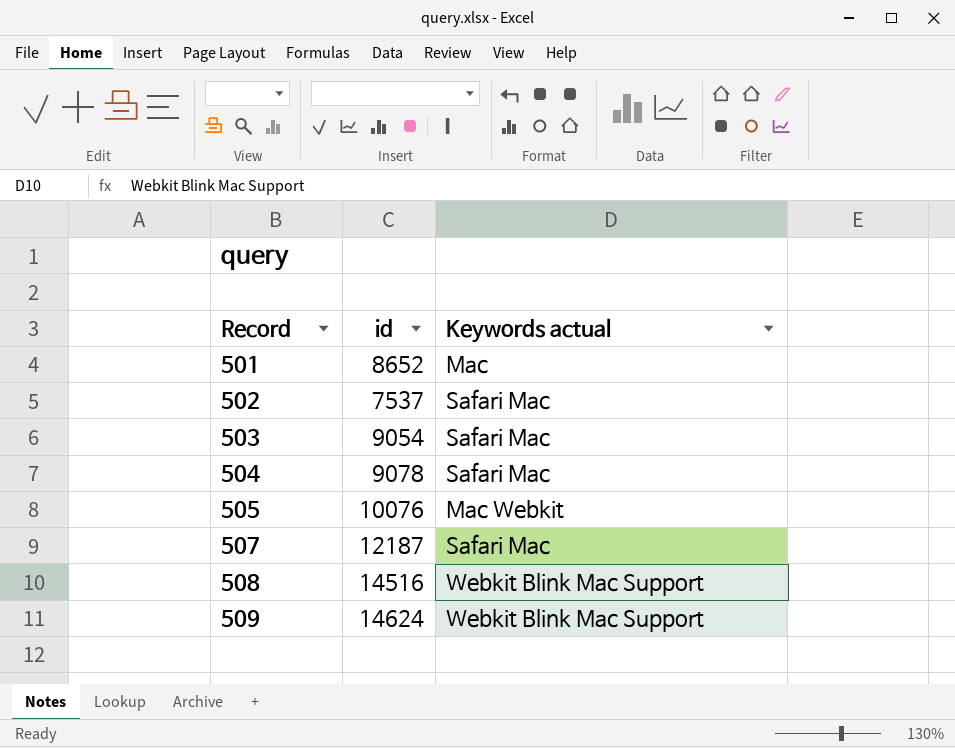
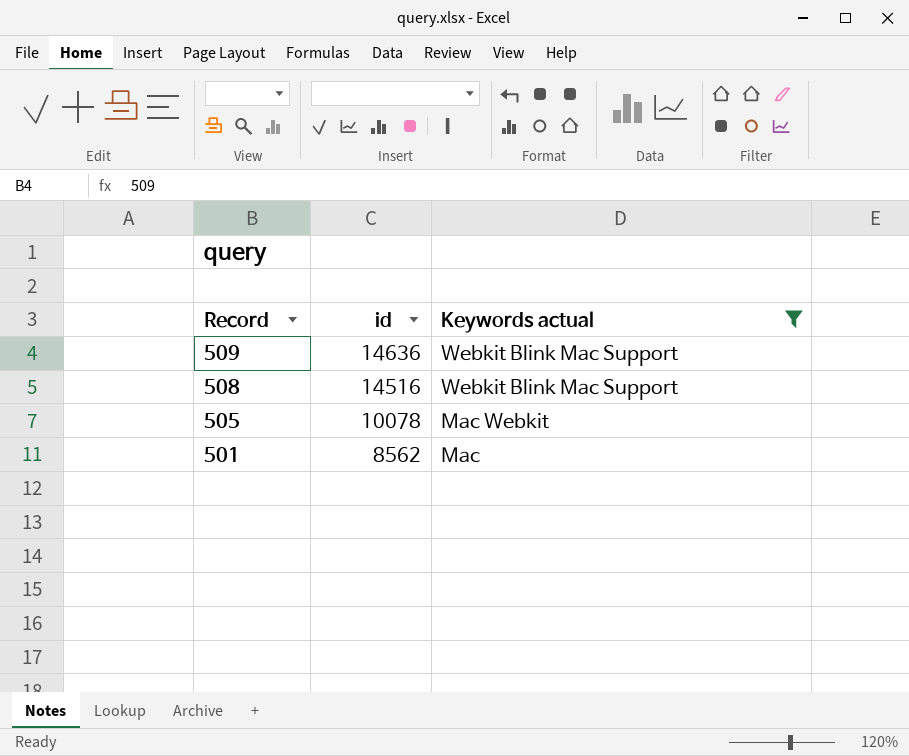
filter: none -> Keywords actual != Safari Mac
row order: Record ascending -> Record descending
509 | id: 14624 -> 14636
505 | id: 10076 -> 10078
501 | id: 8652 -> 8562

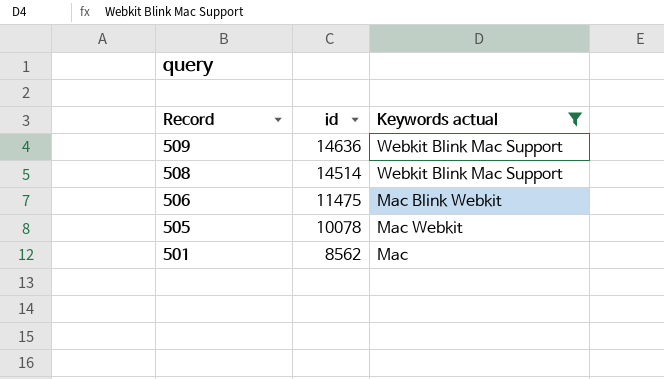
508 | id: 14516 -> 14514
row 506: none -> 11475 | Mac Blink Webkit

